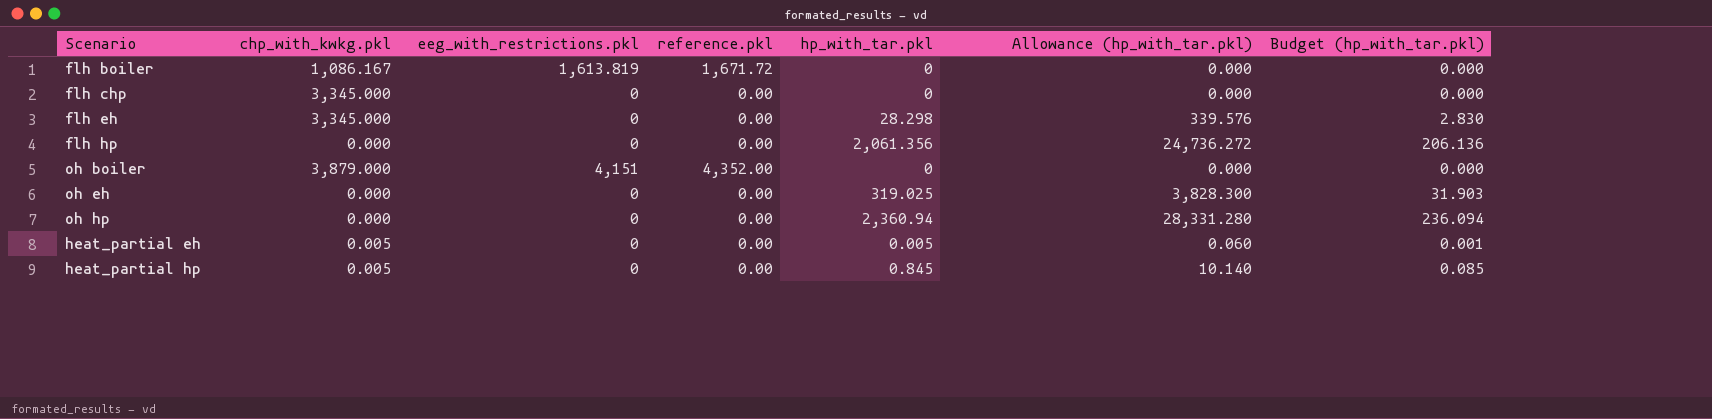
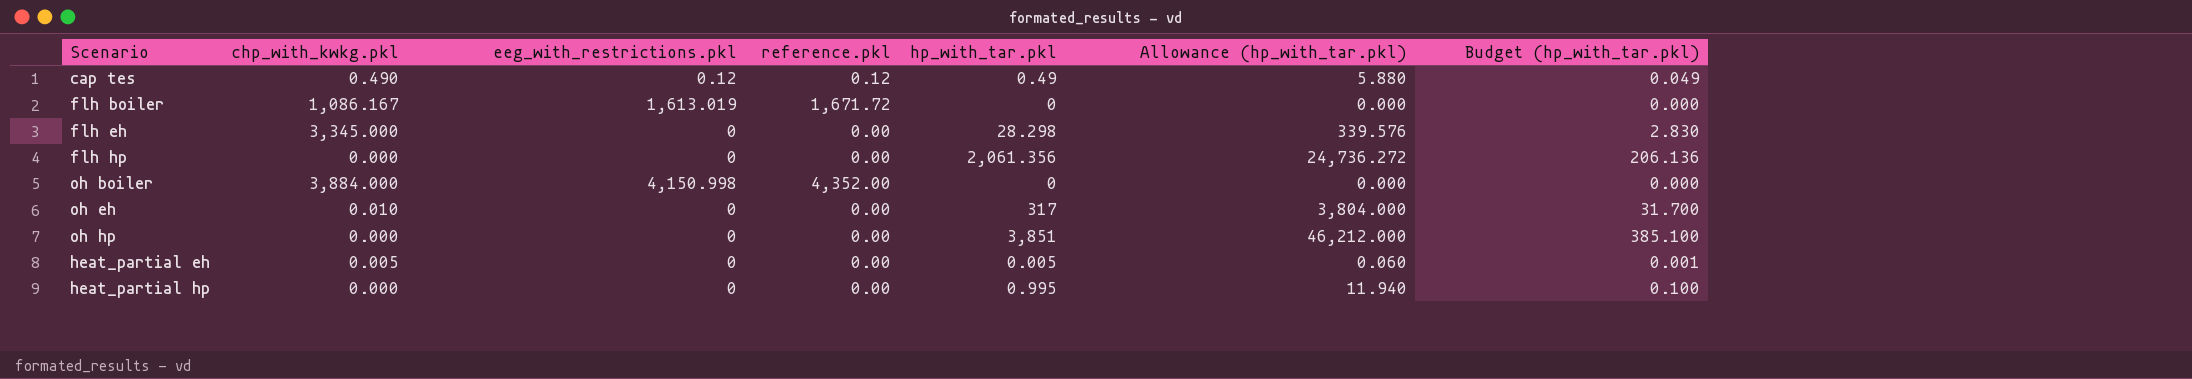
row flh chp: 3,345.000 | 0 | 0.00 | 0 | 0.000 | 0.000 -> none
row cap tes: none -> 0.490 | 0.12 | 0.12 | 0.49 | 5.880 | 0.049
flh boiler | eeg_with_restrictions.pkl: 1,613.819 -> 1,613.019
oh boiler | chp_with_kwkg.pkl: 3,879.000 -> 3,884.000
oh boiler | eeg_with_restrictions.pkl: 4,151 -> 4,150.998
oh eh | chp_with_kwkg.pkl: 0.000 -> 0.010
oh eh | hp_with_tar.pkl: 319.025 -> 317
oh eh | Allowance (hp_with_tar.pkl): 3,828.300 -> 3,804.000
oh eh | Budget (hp_with_tar.pkl): 31.903 -> 31.700
oh hp | hp_with_tar.pkl: 2,360.94 -> 3,851
oh hp | Allowance (hp_with_tar.pkl): 28,331.280 -> 46,212.000
oh hp | Budget (hp_with_tar.pkl): 236.094 -> 385.100
heat_partial hp | chp_with_kwkg.pkl: 0.005 -> 0.000
heat_partial hp | hp_with_tar.pkl: 0.845 -> 0.995
heat_partial hp | Allowance (hp_with_tar.pkl): 10.140 -> 11.940
heat_partial hp | Budget (hp_with_tar.pkl): 0.085 -> 0.100

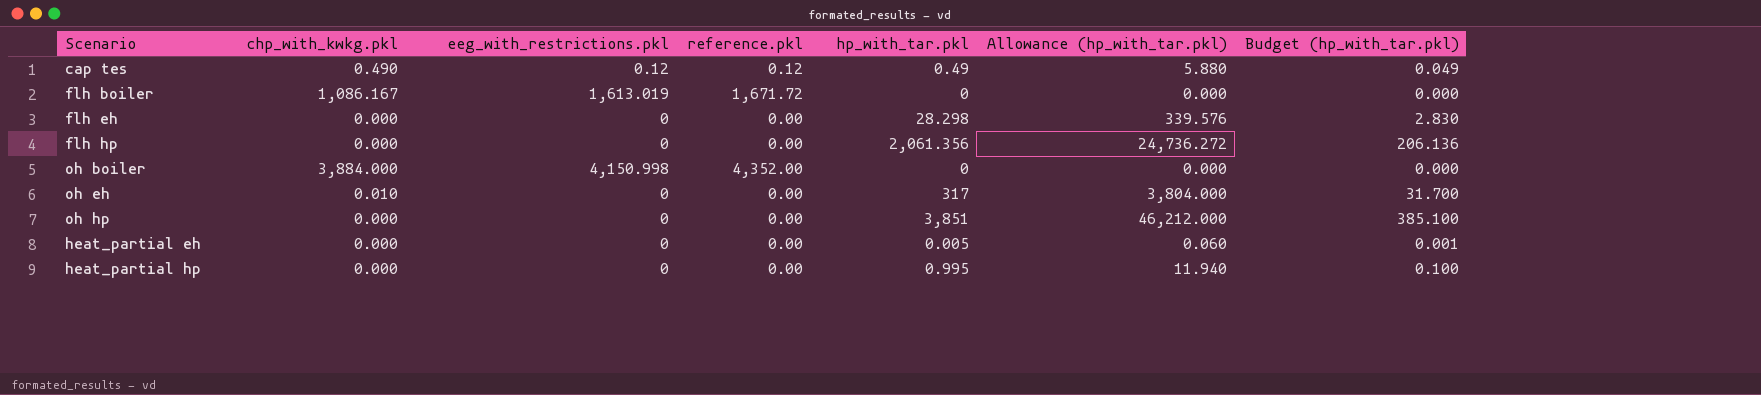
flh eh | chp_with_kwkg.pkl: 3,345.000 -> 0.000
heat_partial eh | chp_with_kwkg.pkl: 0.005 -> 0.000

